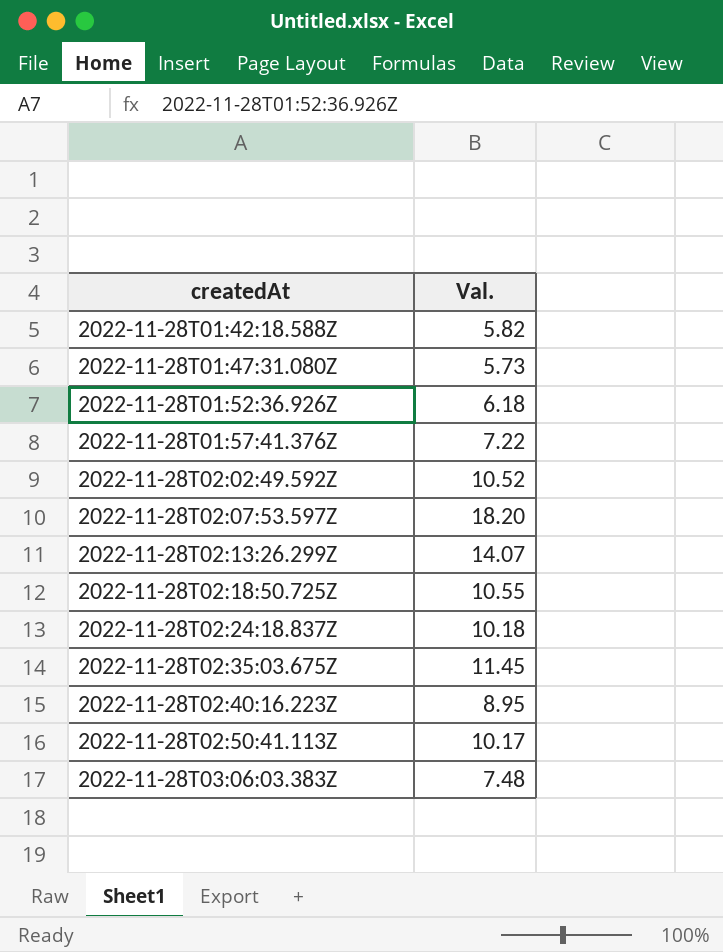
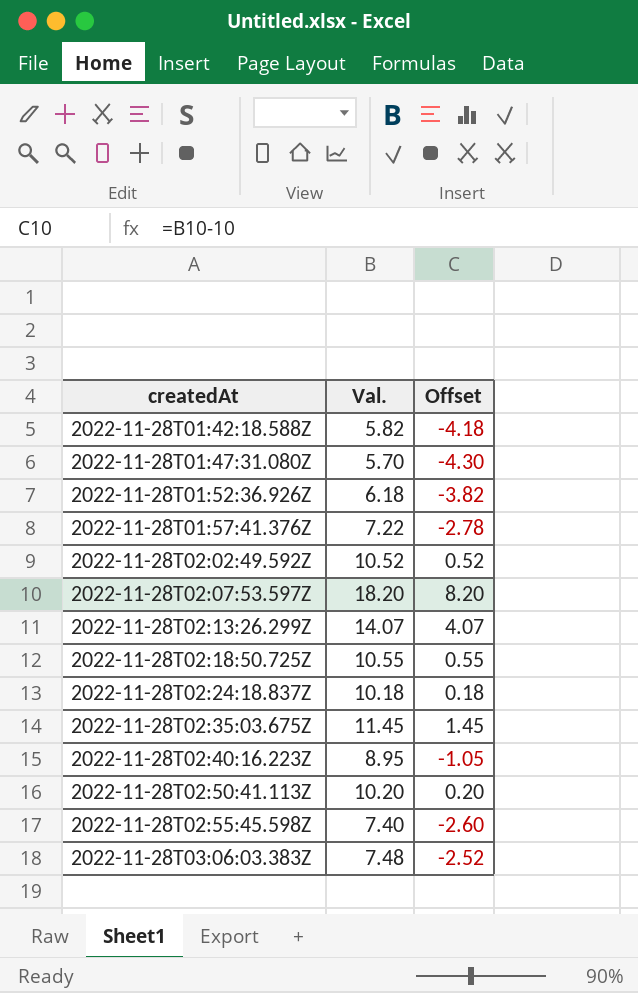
column Offset | formula: none -> [Val.] - 10
2022-11-28T01:47:31.080Z | Val.: 5.73 -> 5.70
2022-11-28T02:50:41.113Z | Val.: 10.17 -> 10.20
row 2022-11-28T02:55:45.598Z: none -> 7.40 | -2.60

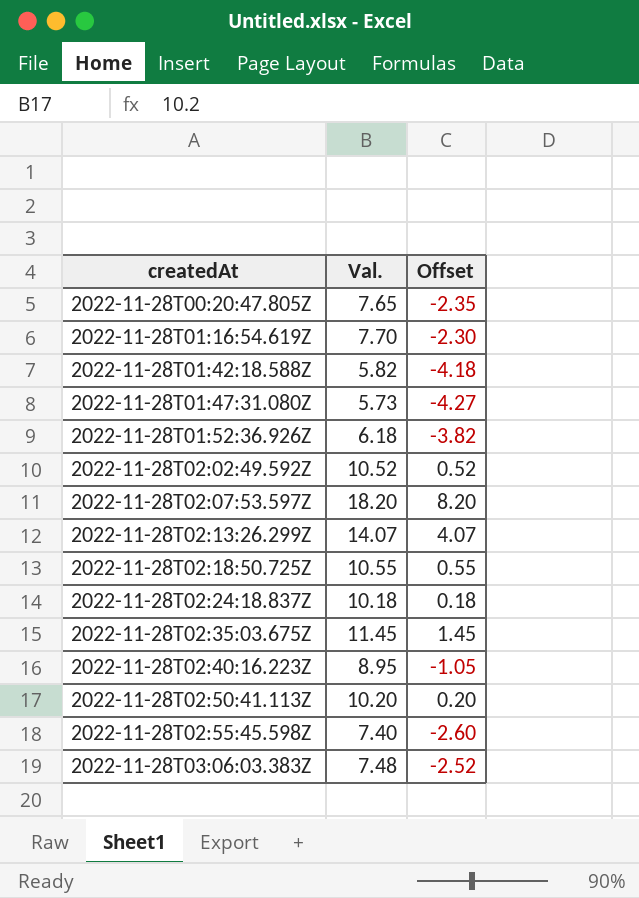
row 2022-11-28T01:57:41.376Z: 7.22 | -2.78 -> none
row 2022-11-28T00:20:47.805Z: none -> 7.65 | -2.35
row 2022-11-28T01:16:54.619Z: none -> 7.70 | -2.30
2022-11-28T01:47:31.080Z | Val.: 5.70 -> 5.73
2022-11-28T01:47:31.080Z | Offset: -4.30 -> -4.27

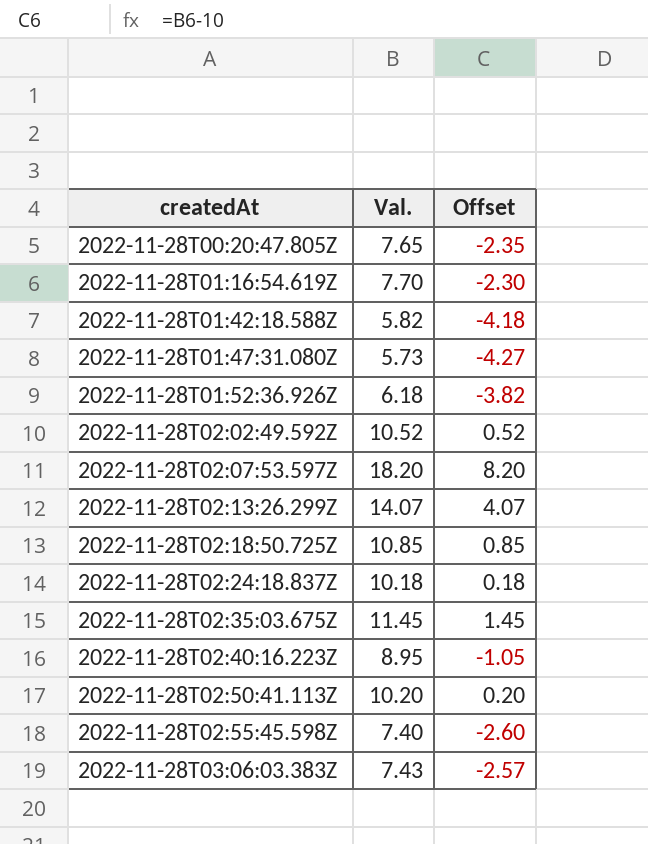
2022-11-28T02:18:50.725Z | Val.: 10.55 -> 10.85
2022-11-28T02:18:50.725Z | Offset: 0.55 -> 0.85
2022-11-28T03:06:03.383Z | Val.: 7.48 -> 7.43
2022-11-28T03:06:03.383Z | Offset: -2.52 -> -2.57

